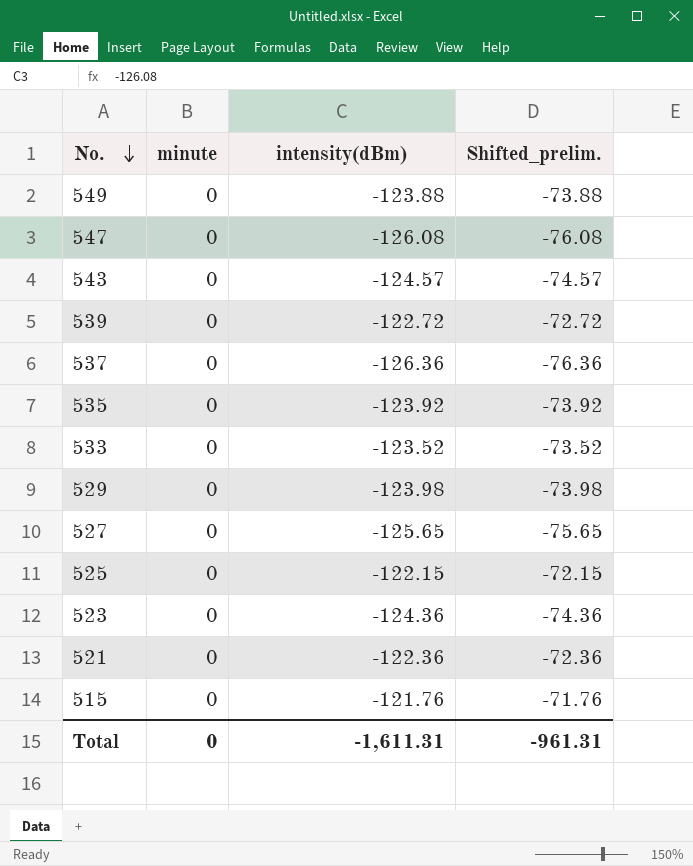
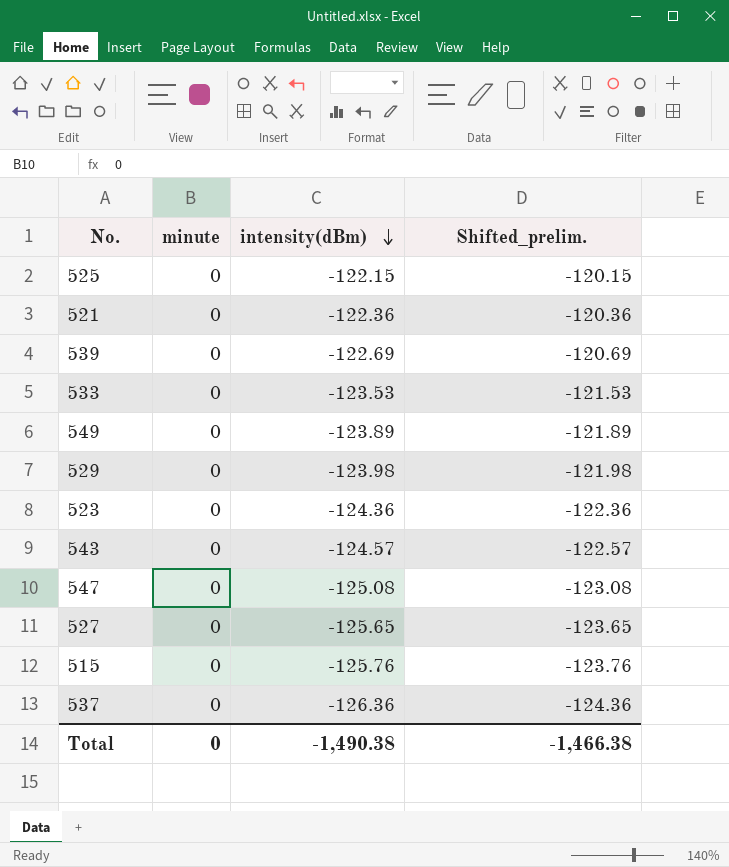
row order: No. descending -> intensity(dBm) descending
column Shifted_prelim. | formula: [intensity(dBm)] + 50 -> [intensity(dBm)] + 2
row 535: 0 | -123.92 | -73.92 -> none
539 | intensity(dBm): -122.72 -> -122.69
533 | intensity(dBm): -123.52 -> -123.53
549 | intensity(dBm): -123.88 -> -123.89
547 | intensity(dBm): -126.08 -> -125.08
515 | intensity(dBm): -121.76 -> -125.76
Total | intensity(dBm): -1,611.31 -> -1,490.38
Total | Shifted_prelim.: -961.31 -> -1,466.38

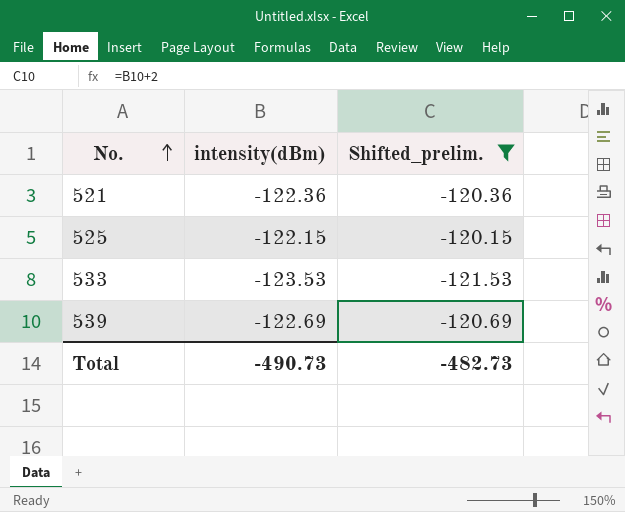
filter: none -> Shifted_prelim. >= -121.53
row order: intensity(dBm) descending -> No. ascending
column minute | position: 2 -> none
Total | intensity(dBm): -1,490.38 -> -490.73
Total | Shifted_prelim.: -1,466.38 -> -482.73

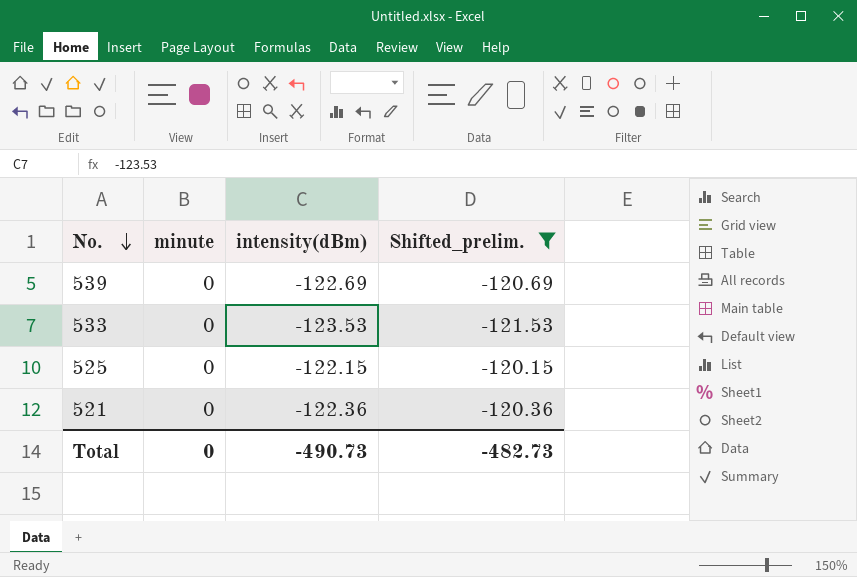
row order: No. ascending -> No. descending
column minute | position: none -> 2

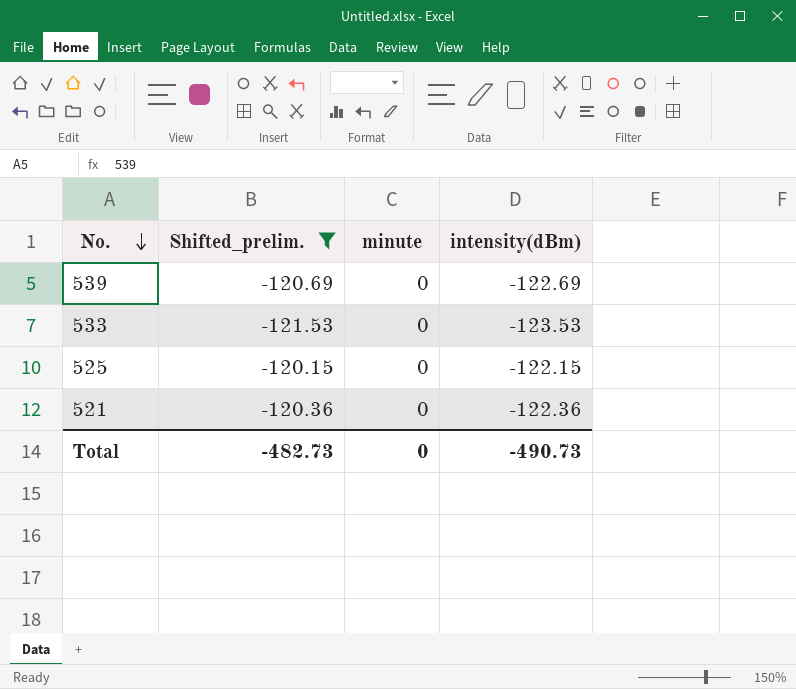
column Shifted_prelim. | position: 4 -> 2

